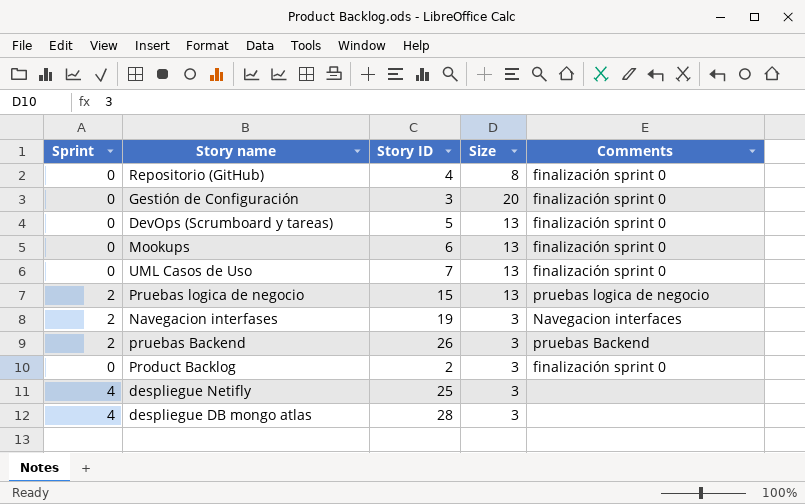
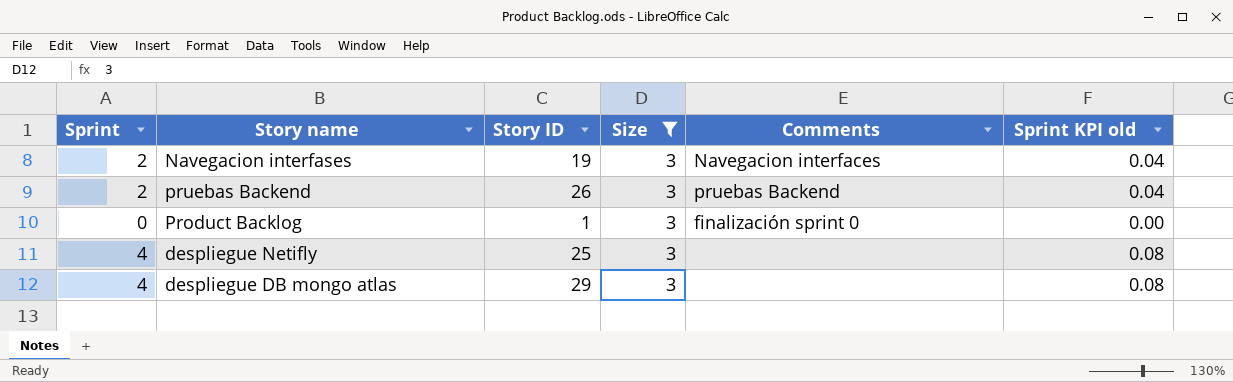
filter: none -> Size = 3
column Sprint KPI old | formula: none -> [Sprint] * 0.02
Product Backlog | Story ID: 2 -> 1
despliegue DB mongo atlas | Story ID: 28 -> 29

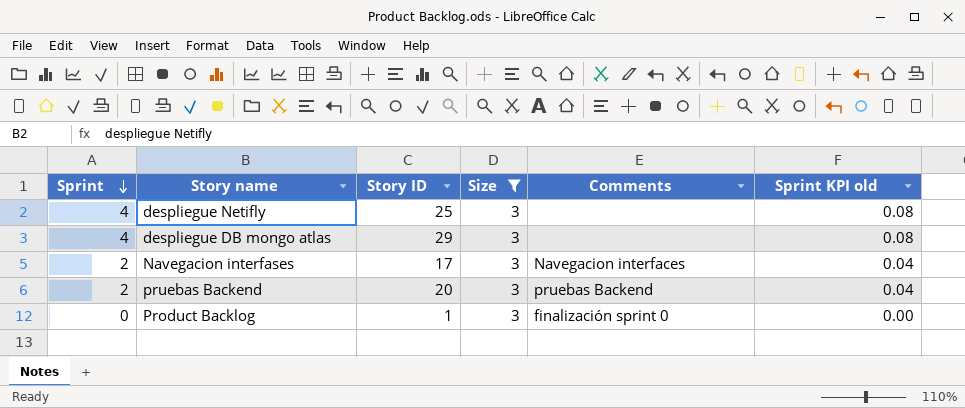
row order: none -> Sprint descending
Navegacion interfases | Story ID: 19 -> 17
pruebas Backend | Story ID: 26 -> 20

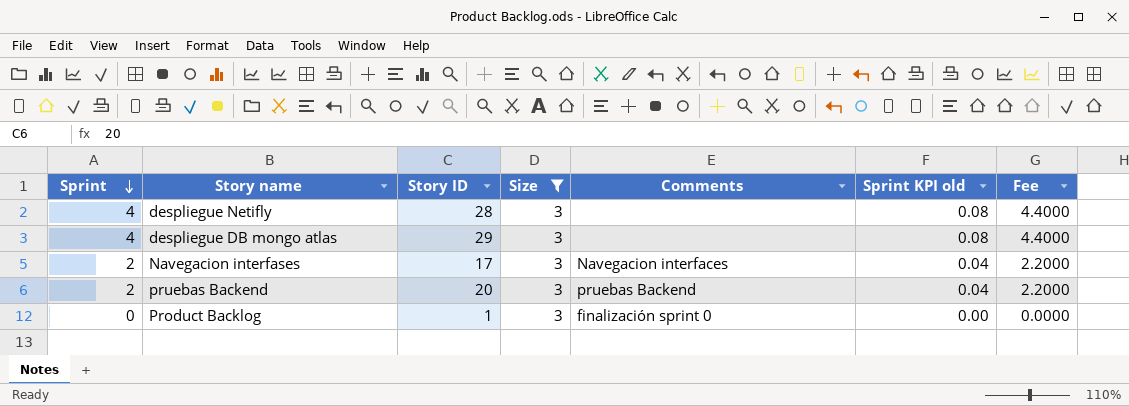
column Fee | formula: none -> [Sprint] * 1.1
despliegue Netifly | Story ID: 25 -> 28

